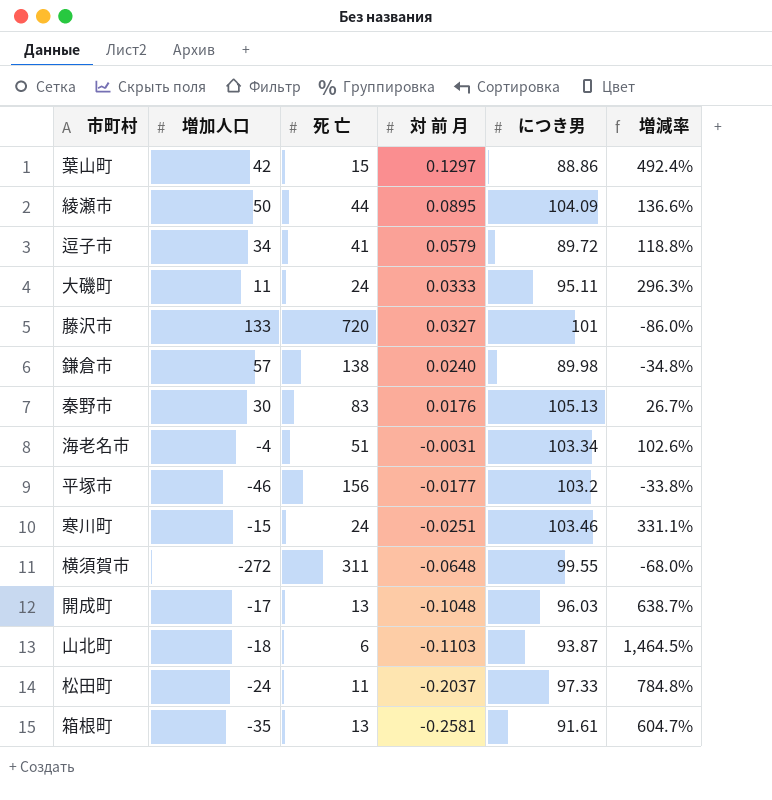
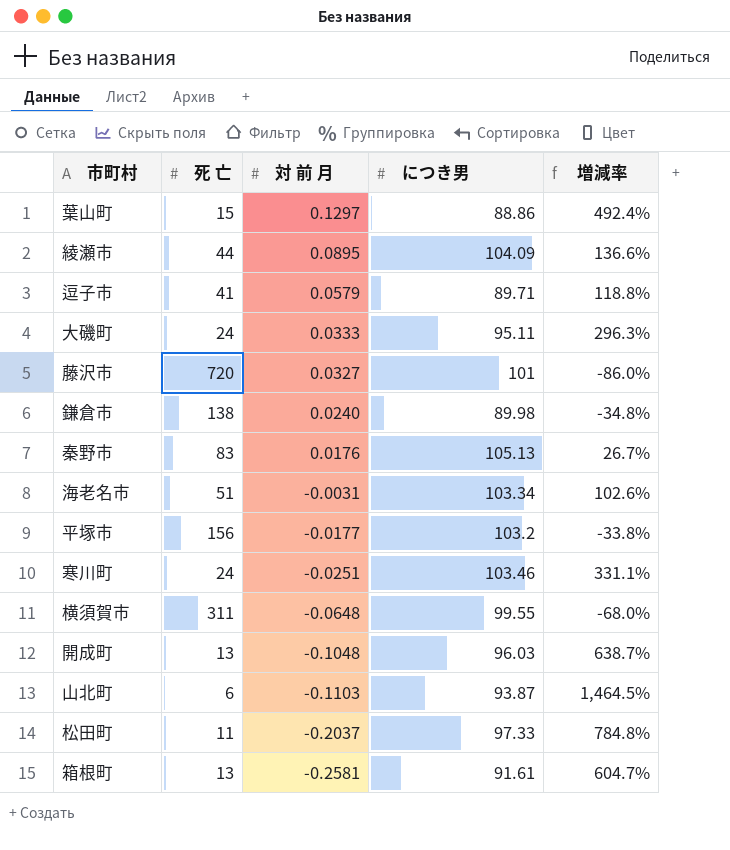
column 増加人口 | position: 2 -> none
逗子市 | につき男: 89.72 -> 89.71

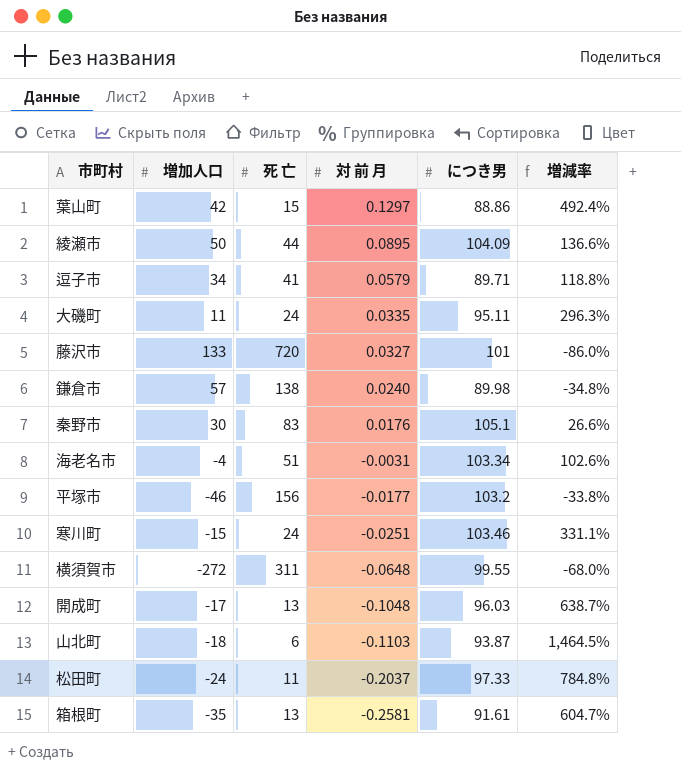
column 増加人口 | position: none -> 2
大磯町 | 対 前 月: 0.0333 -> 0.0335
秦野市 | につき男: 105.13 -> 105.1
秦野市 | 増減率: 26.7% -> 26.6%

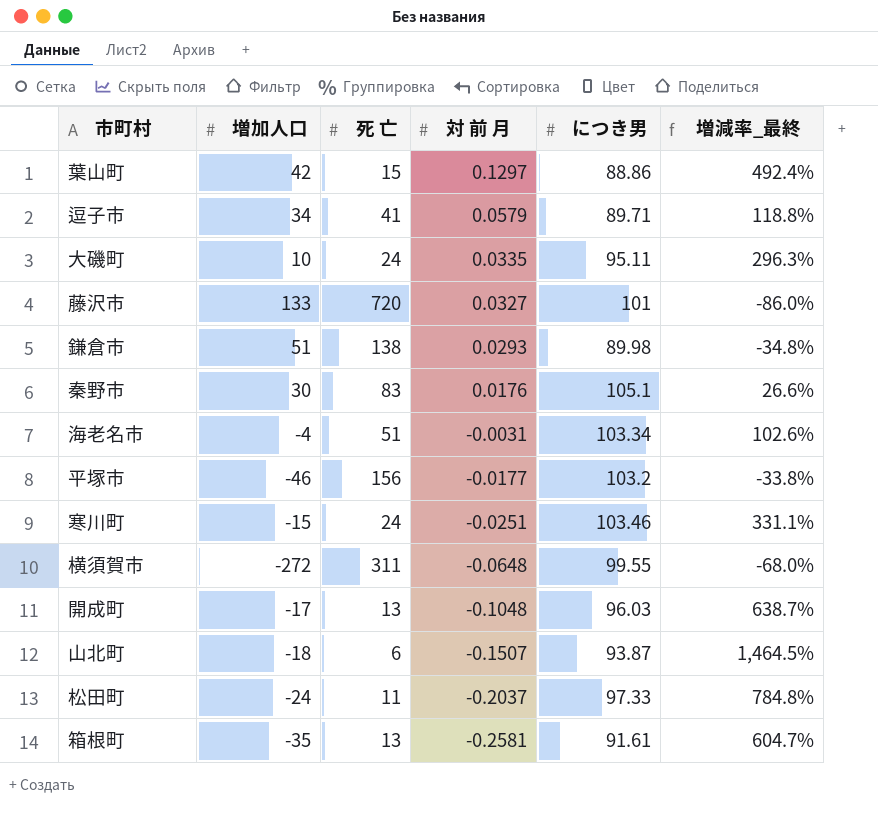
column name: 増減率 -> 増減率_最終
row 綾瀬市: 50 | 44 | 0.0895 | 104.09 | 136.6% -> none
大磯町 | 増加人口: 11 -> 10
鎌倉市 | 増加人口: 57 -> 51
鎌倉市 | 対 前 月: 0.0240 -> 0.0293
山北町 | 対 前 月: -0.1103 -> -0.1507

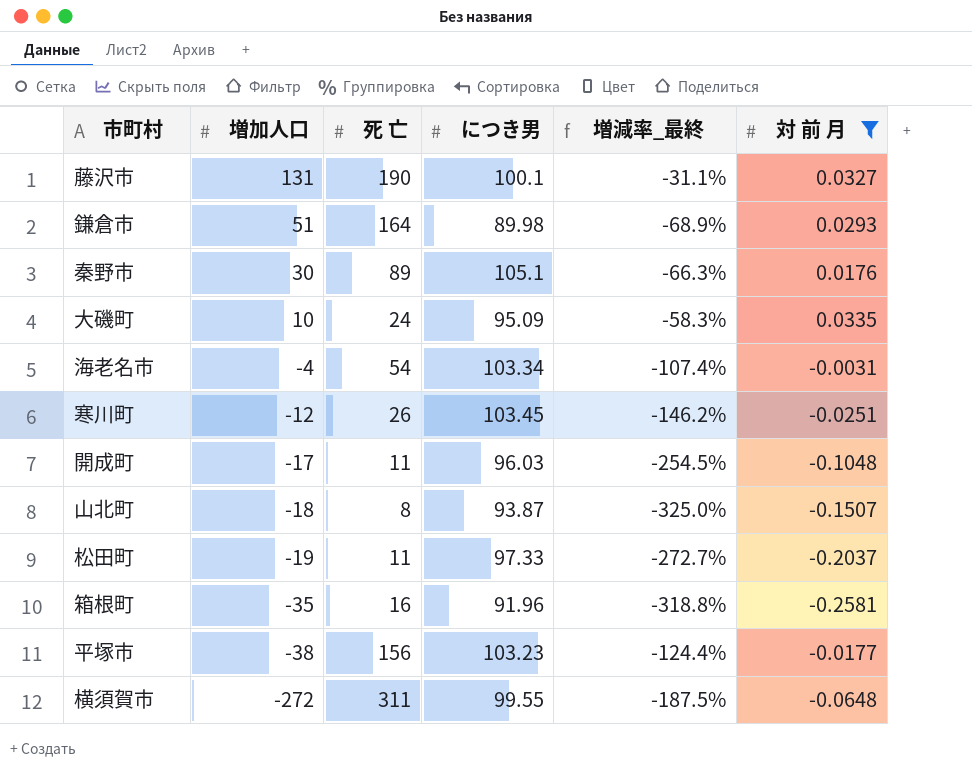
filter: none -> 対 前 月 <= 0.0335
row order: 対 前 月 descending -> 増加人口 descending
column 増減率_最終 | formula: ([につき男] - [死 亡]) / [死 亡] -> ([増加人口] - [死 亡]) / [死 亡]
column 対 前 月 | position: 4 -> 6
藤沢市 | 増加人口: 133 -> 131
藤沢市 | 死 亡: 720 -> 190
藤沢市 | につき男: 101 -> 100.1
鎌倉市 | 死 亡: 138 -> 164
秦野市 | 死 亡: 83 -> 89
大磯町 | につき男: 95.11 -> 95.09
海老名市 | 死 亡: 51 -> 54
寒川町 | 増加人口: -15 -> -12
寒川町 | 死 亡: 24 -> 26
寒川町 | につき男: 103.46 -> 103.45
開成町 | 死 亡: 13 -> 11
山北町 | 死 亡: 6 -> 8
松田町 | 増加人口: -24 -> -19
箱根町 | 死 亡: 13 -> 16
箱根町 | につき男: 91.61 -> 91.96
平塚市 | 増加人口: -46 -> -38
平塚市 | につき男: 103.2 -> 103.23

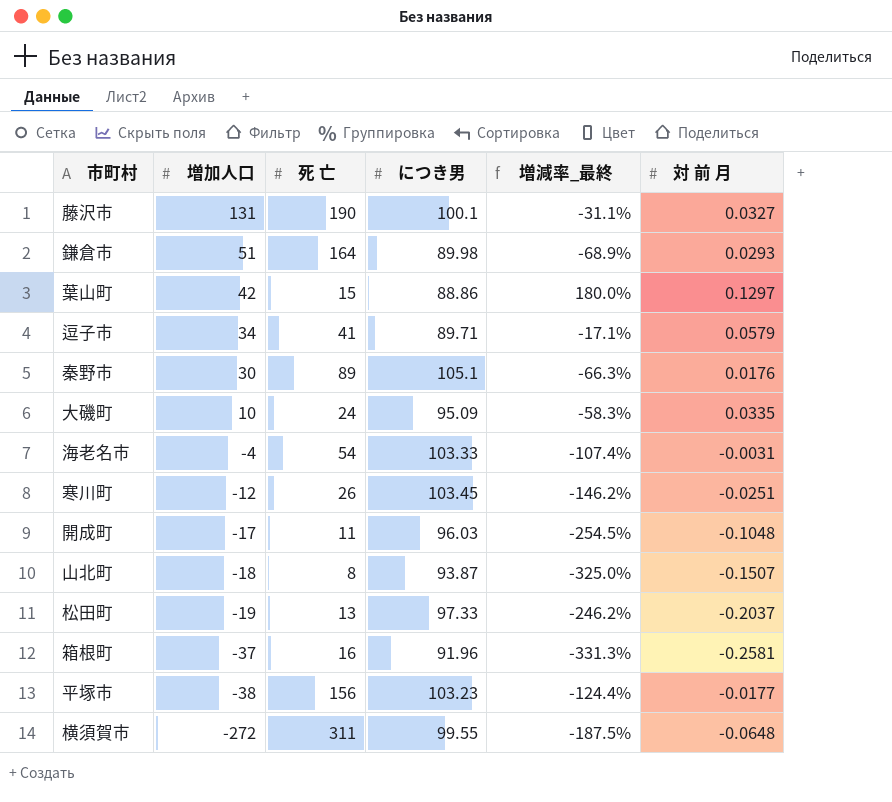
filter: 対 前 月 <= 0.0335 -> none
海老名市 | につき男: 103.34 -> 103.33
松田町 | 死 亡: 11 -> 13
松田町 | 増減率_最終: -272.7% -> -246.2%
箱根町 | 増加人口: -35 -> -37
箱根町 | 増減率_最終: -318.8% -> -331.3%

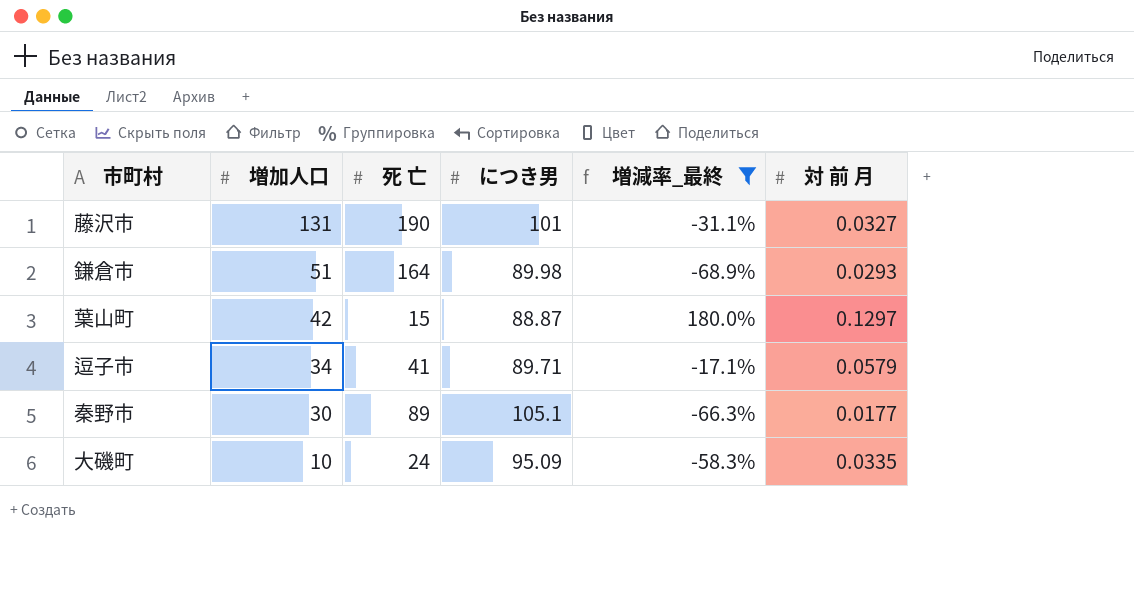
filter: none -> 増減率_最終 >= -68.9%
藤沢市 | につき男: 100.1 -> 101
葉山町 | につき男: 88.86 -> 88.87
秦野市 | 対 前 月: 0.0176 -> 0.0177

